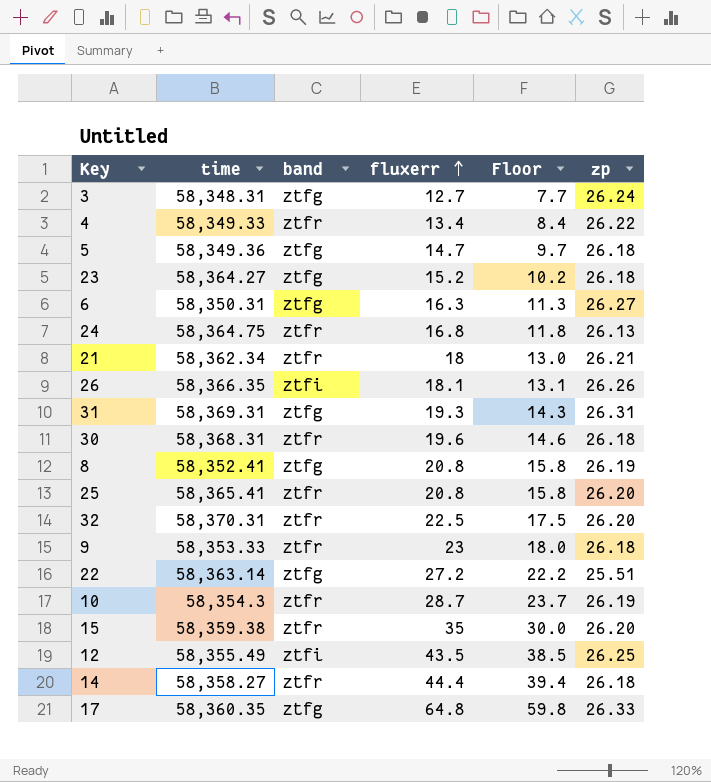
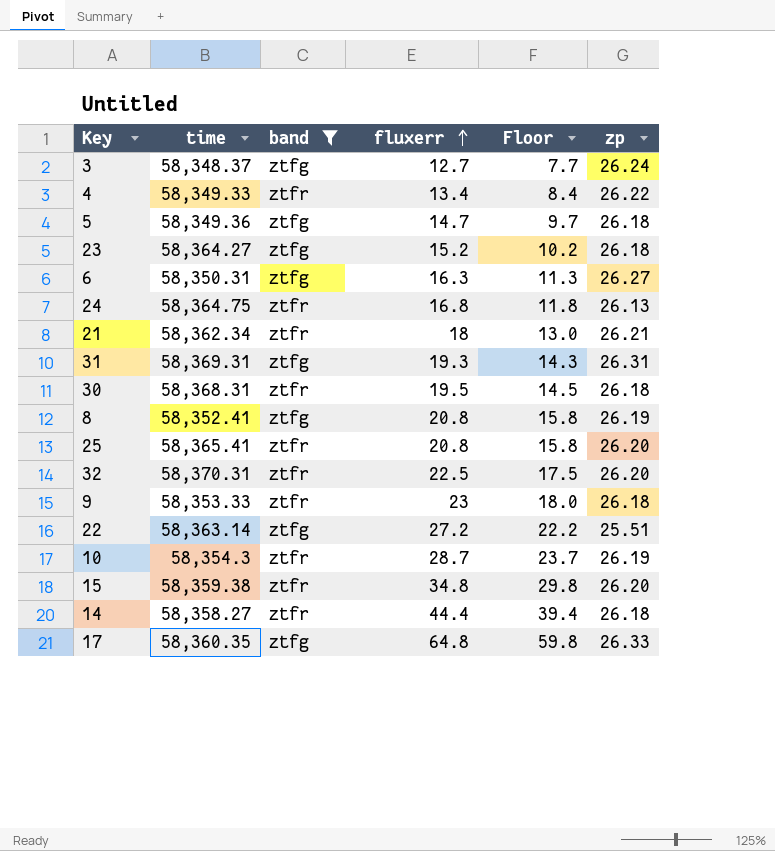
filter: none -> band != ztfi
3 | time: 58,348.31 -> 58,348.37
30 | fluxerr: 19.6 -> 19.5
30 | Floor: 14.6 -> 14.5
15 | fluxerr: 35 -> 34.8
15 | Floor: 30.0 -> 29.8

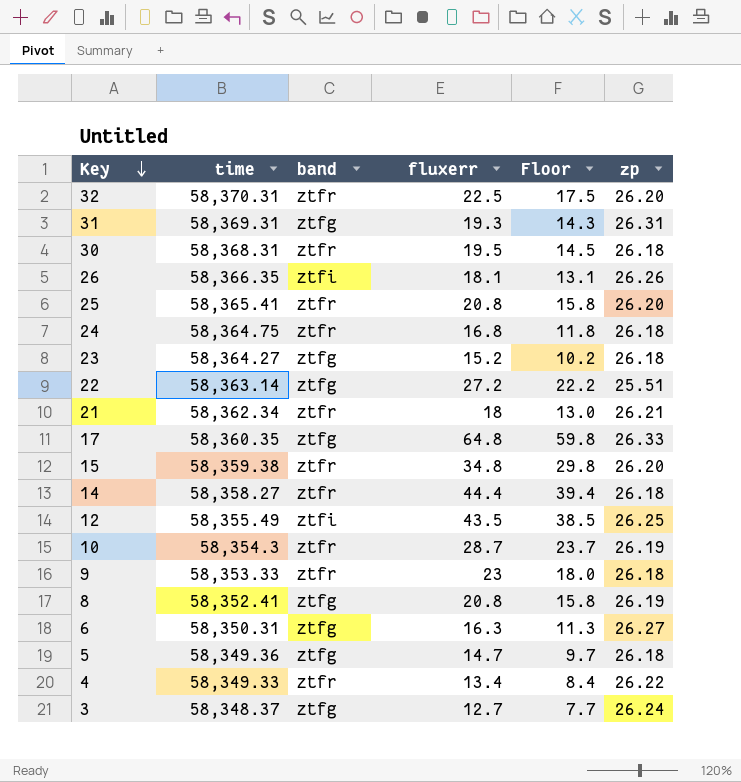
filter: band != ztfi -> none
row order: fluxerr ascending -> Key descending
24 | zp: 26.13 -> 26.18

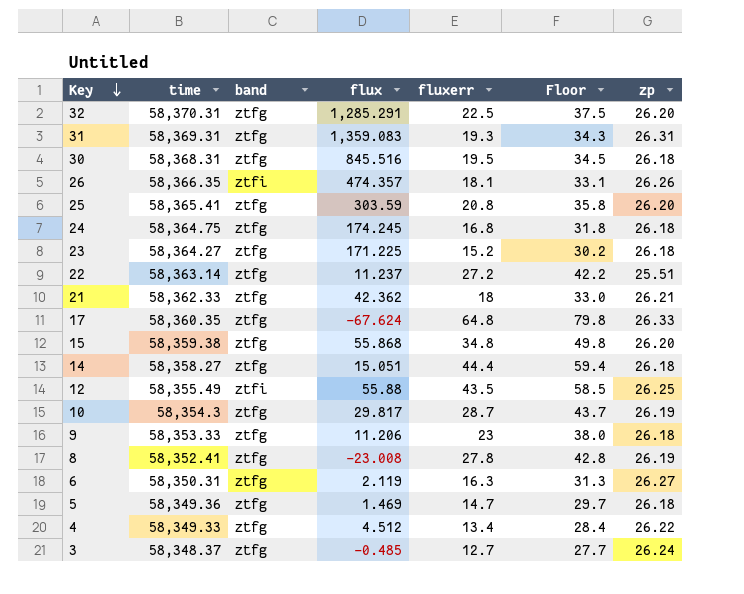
column flux | position: none -> 4
column Floor | formula: [fluxerr] - 5 -> [fluxerr] + 15
32 | band: ztfr -> ztfg
30 | band: ztfr -> ztfg
25 | band: ztfr -> ztfg
24 | band: ztfr -> ztfg
21 | time: 58,362.34 -> 58,362.33
21 | band: ztfr -> ztfg
15 | band: ztfr -> ztfg
14 | band: ztfr -> ztfg
10 | band: ztfr -> ztfg
9 | band: ztfr -> ztfg
8 | fluxerr: 20.8 -> 27.8
4 | band: ztfr -> ztfg

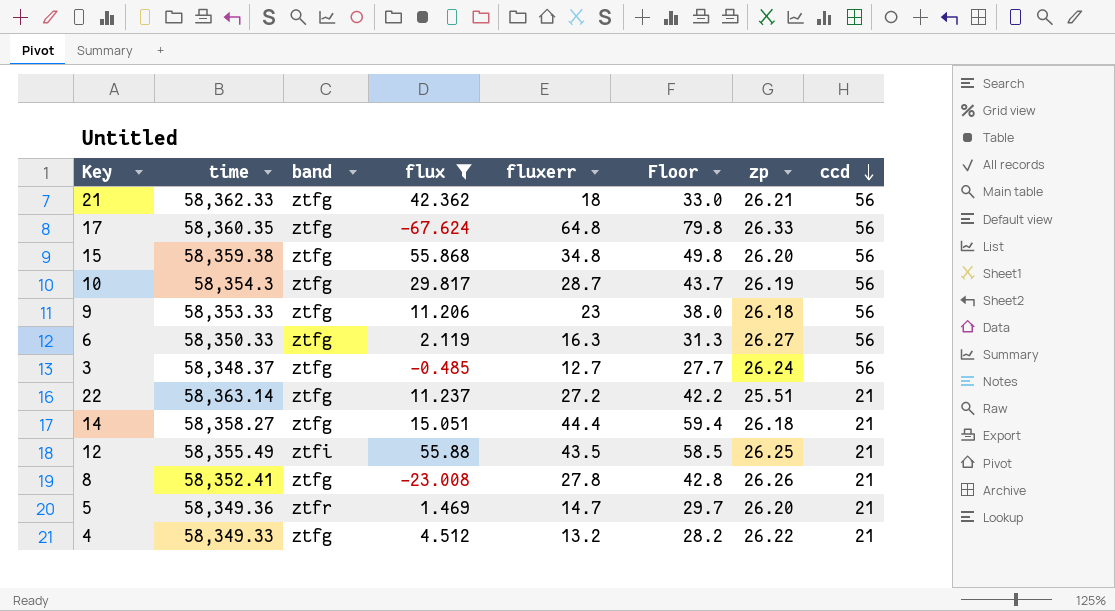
filter: none -> flux <= 55.88
row order: Key descending -> ccd descending
column ccd | position: none -> 8
6 | time: 58,350.31 -> 58,350.33
8 | zp: 26.19 -> 26.26
5 | band: ztfg -> ztfr
5 | zp: 26.18 -> 26.20
4 | fluxerr: 13.4 -> 13.2
4 | Floor: 28.4 -> 28.2

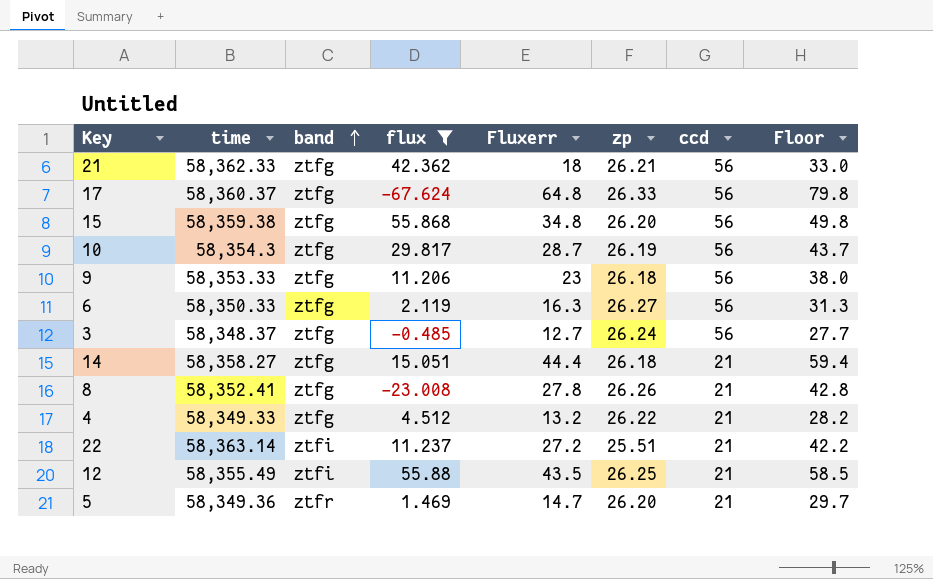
row order: ccd descending -> band ascending
column name: fluxerr -> Fluxerr
column Floor | position: 6 -> 8
17 | time: 58,360.35 -> 58,360.37
22 | band: ztfg -> ztfi

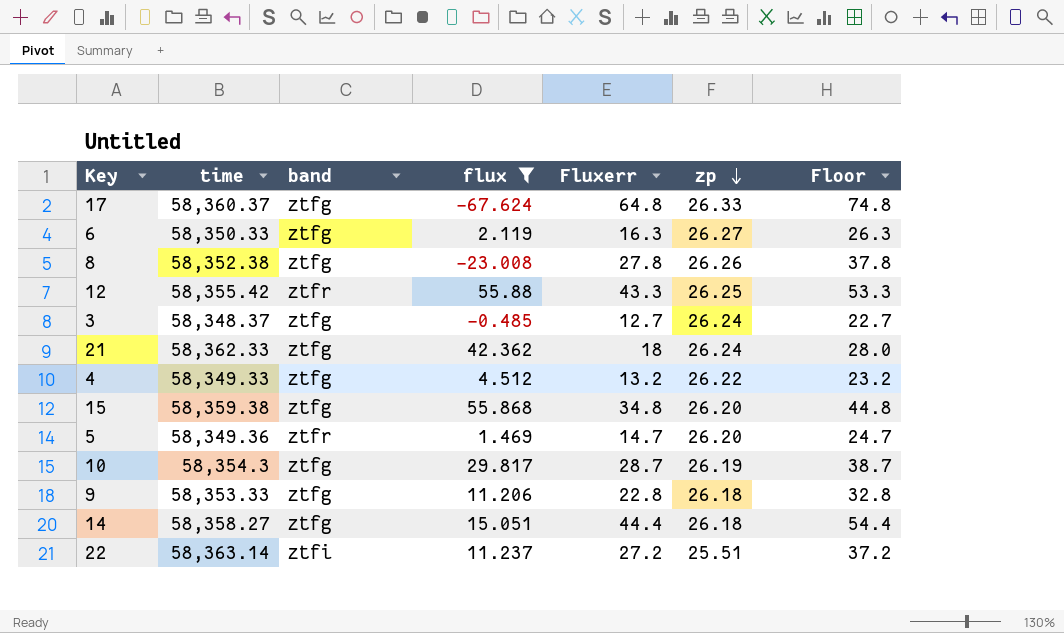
row order: band ascending -> zp descending
column ccd | position: 7 -> none
column Floor | formula: [Fluxerr] + 15 -> [Fluxerr] + 10
8 | time: 58,352.41 -> 58,352.38
12 | time: 58,355.49 -> 58,355.42
12 | band: ztfi -> ztfr
12 | Fluxerr: 43.5 -> 43.3
21 | zp: 26.21 -> 26.24
9 | Fluxerr: 23 -> 22.8

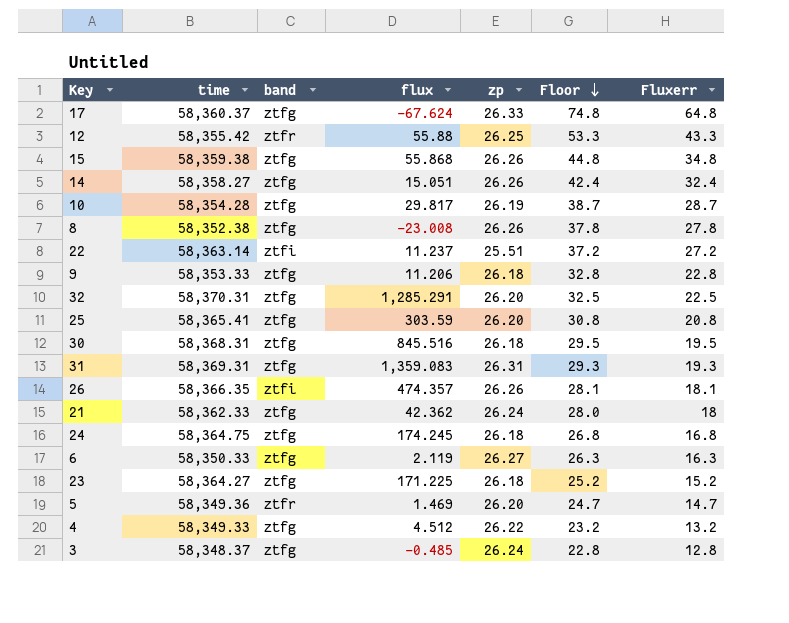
filter: flux <= 55.88 -> none
row order: zp descending -> Floor descending
column Fluxerr | position: 5 -> 7
15 | zp: 26.20 -> 26.26
14 | zp: 26.18 -> 26.26
14 | Floor: 54.4 -> 42.4
14 | Fluxerr: 44.4 -> 32.4
10 | time: 58,354.3 -> 58,354.28
3 | Floor: 22.7 -> 22.8
3 | Fluxerr: 12.7 -> 12.8

